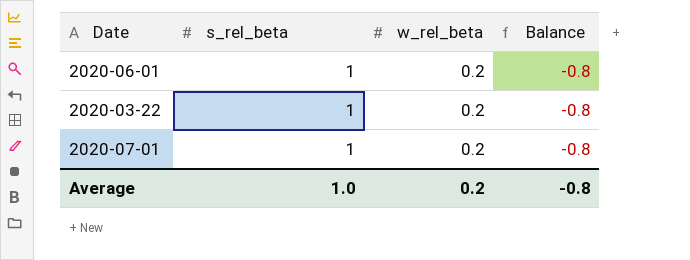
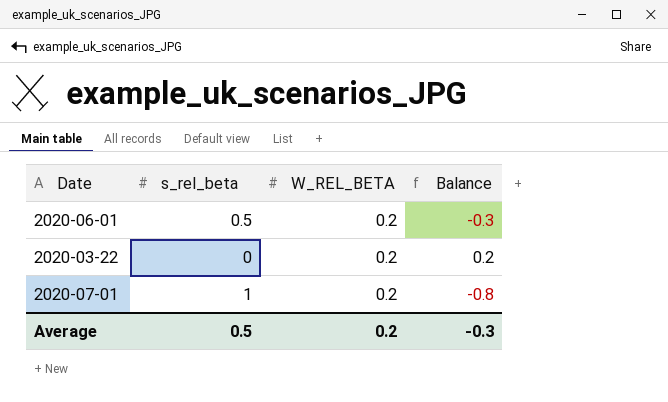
column name: w_rel_beta -> W_REL_BETA
2020-06-01 | s_rel_beta: 1 -> 0.5
2020-06-01 | Balance: -0.8 -> -0.3
2020-03-22 | s_rel_beta: 1 -> 0
2020-03-22 | Balance: -0.8 -> 0.2
Average | s_rel_beta: 1.0 -> 0.5
Average | Balance: -0.8 -> -0.3

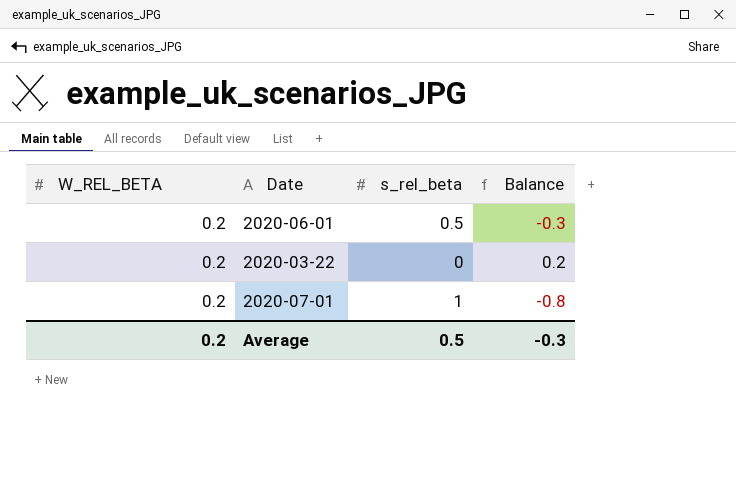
column W_REL_BETA | position: 3 -> 1

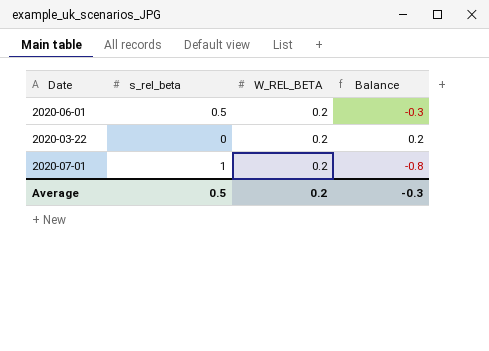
column W_REL_BETA | position: 1 -> 3

